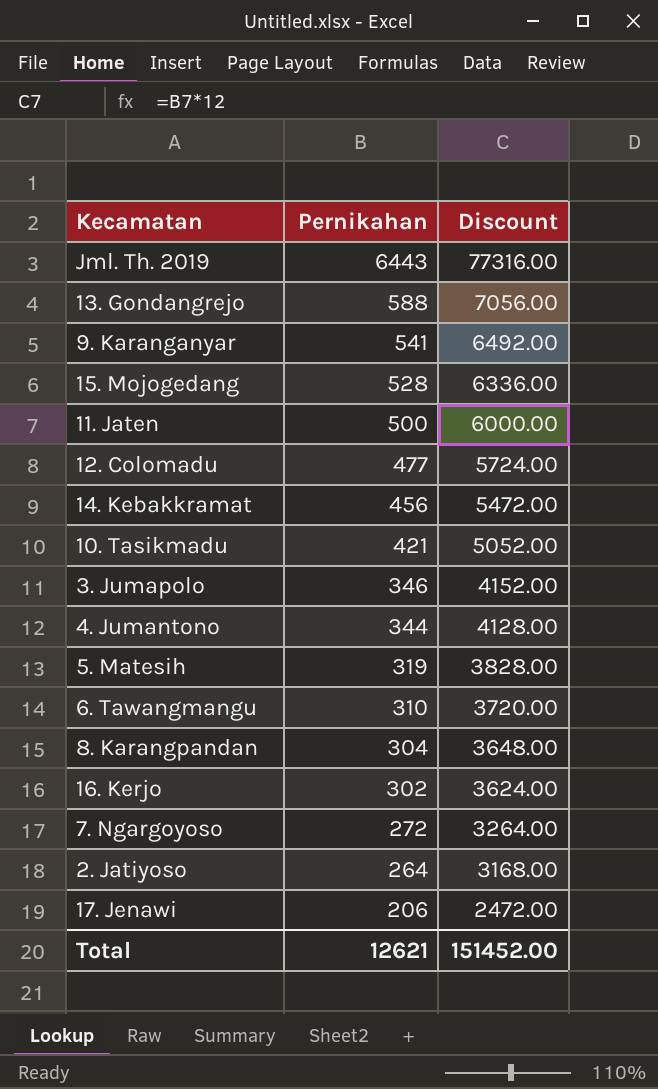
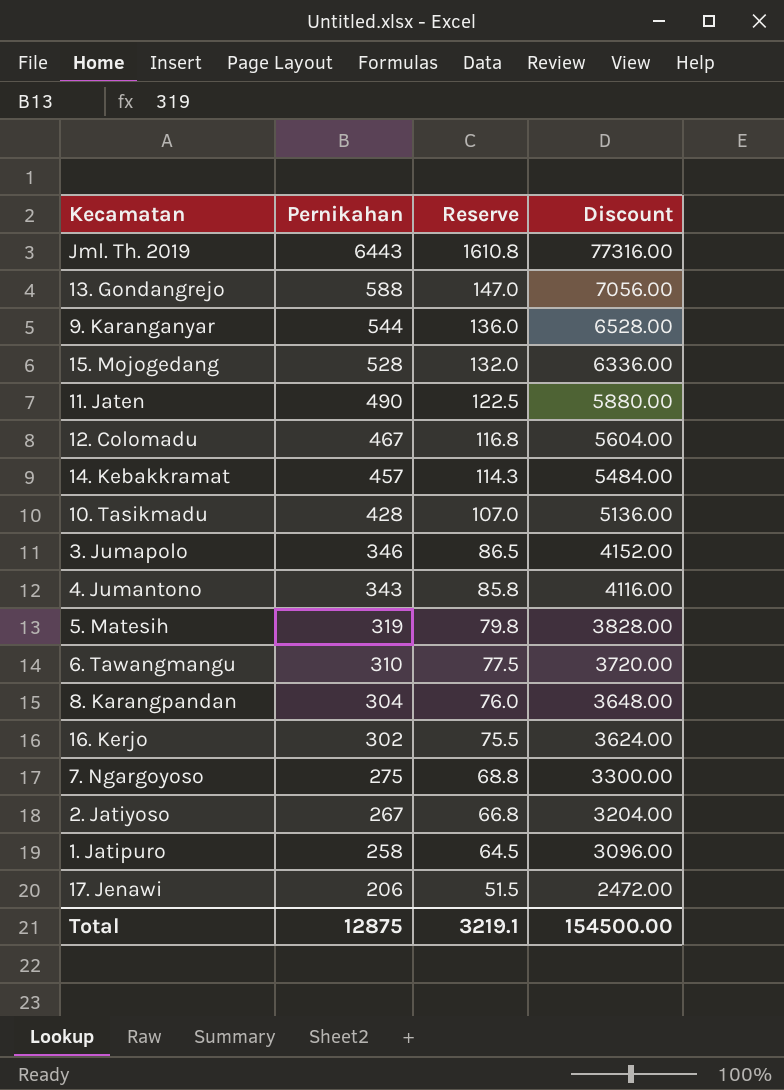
column Reserve | formula: none -> [Pernikahan] * 0.25
9. Karanganyar | Pernikahan: 541 -> 544
9. Karanganyar | Discount: 6492.00 -> 6528.00
11. Jaten | Pernikahan: 500 -> 490
11. Jaten | Discount: 6000.00 -> 5880.00
12. Colomadu | Pernikahan: 477 -> 467
12. Colomadu | Discount: 5724.00 -> 5604.00
14. Kebakkramat | Pernikahan: 456 -> 457
14. Kebakkramat | Discount: 5472.00 -> 5484.00
10. Tasikmadu | Pernikahan: 421 -> 428
10. Tasikmadu | Discount: 5052.00 -> 5136.00
4. Jumantono | Pernikahan: 344 -> 343
4. Jumantono | Discount: 4128.00 -> 4116.00
7. Ngargoyoso | Pernikahan: 272 -> 275
7. Ngargoyoso | Discount: 3264.00 -> 3300.00
2. Jatiyoso | Pernikahan: 264 -> 267
2. Jatiyoso | Discount: 3168.00 -> 3204.00
row 1. Jatipuro: none -> 258 | 64.5 | 3096.00
Total | Pernikahan: 12621 -> 12875
Total | Discount: 151452.00 -> 154500.00

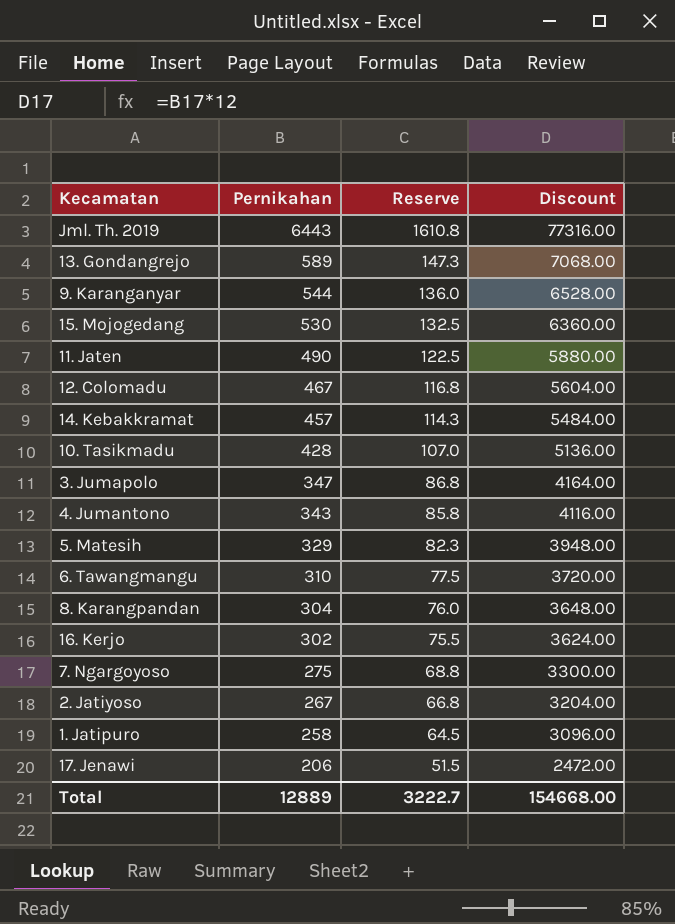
13. Gondangrejo | Pernikahan: 588 -> 589
13. Gondangrejo | Reserve: 147.0 -> 147.3
13. Gondangrejo | Discount: 7056.00 -> 7068.00
15. Mojogedang | Pernikahan: 528 -> 530
15. Mojogedang | Reserve: 132.0 -> 132.5
15. Mojogedang | Discount: 6336.00 -> 6360.00
3. Jumapolo | Pernikahan: 346 -> 347
3. Jumapolo | Reserve: 86.5 -> 86.8
3. Jumapolo | Discount: 4152.00 -> 4164.00
5. Matesih | Pernikahan: 319 -> 329
5. Matesih | Reserve: 79.8 -> 82.3
5. Matesih | Discount: 3828.00 -> 3948.00
Total | Pernikahan: 12875 -> 12889
Total | Reserve: 3219.1 -> 3222.7
Total | Discount: 154500.00 -> 154668.00

